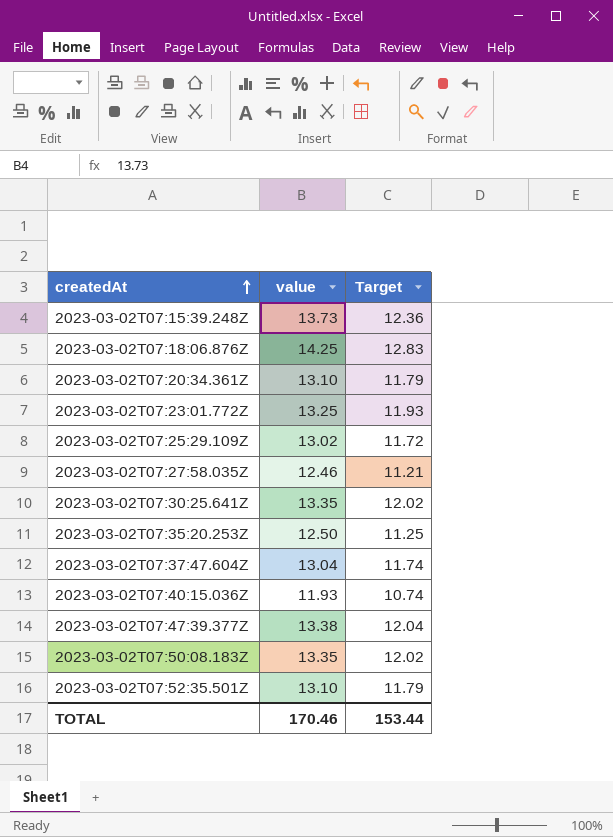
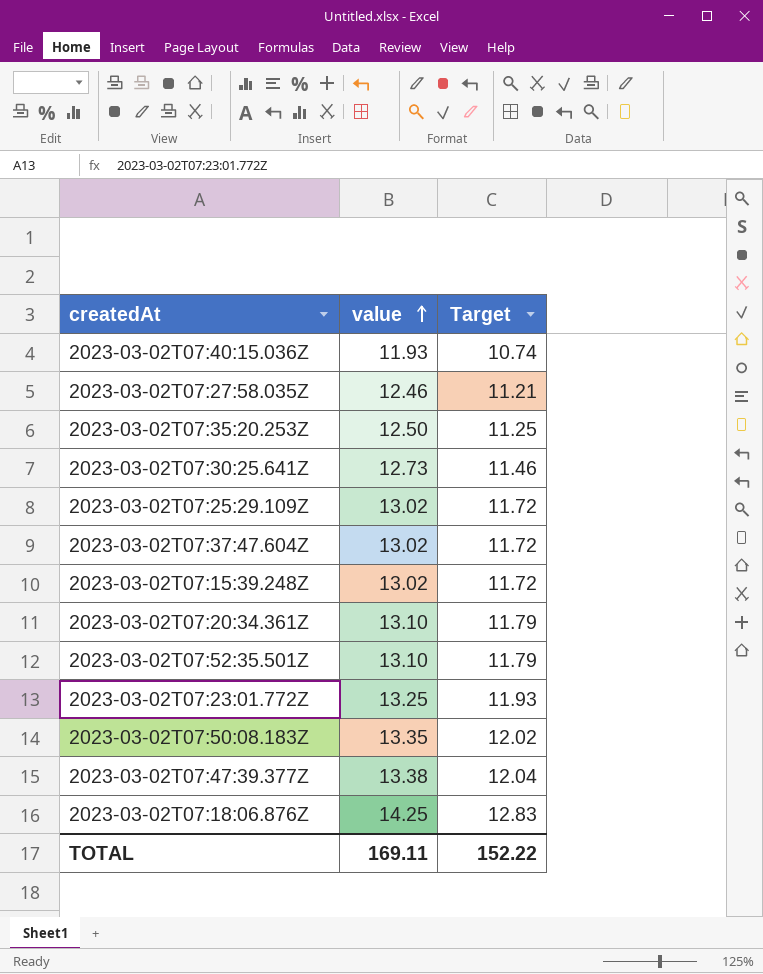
row order: createdAt ascending -> value ascending
2023-03-02T07:30:25.641Z | value: 13.35 -> 12.73
2023-03-02T07:30:25.641Z | Target: 12.02 -> 11.46
2023-03-02T07:37:47.604Z | value: 13.04 -> 13.02
2023-03-02T07:37:47.604Z | Target: 11.74 -> 11.72
2023-03-02T07:15:39.248Z | value: 13.73 -> 13.02
2023-03-02T07:15:39.248Z | Target: 12.36 -> 11.72
TOTAL | value: 170.46 -> 169.11
TOTAL | Target: 153.44 -> 152.22

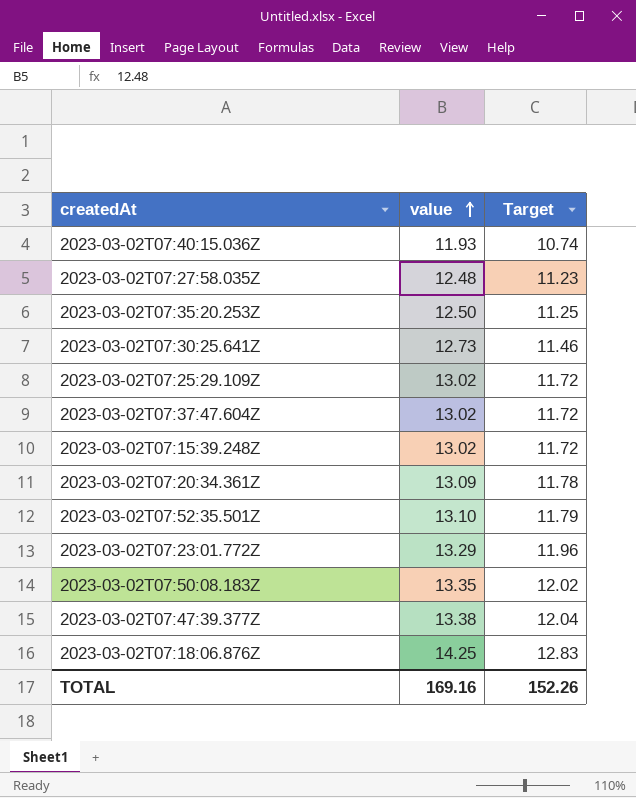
2023-03-02T07:27:58.035Z | value: 12.46 -> 12.48
2023-03-02T07:27:58.035Z | Target: 11.21 -> 11.23
2023-03-02T07:20:34.361Z | value: 13.10 -> 13.09
2023-03-02T07:20:34.361Z | Target: 11.79 -> 11.78
2023-03-02T07:23:01.772Z | value: 13.25 -> 13.29
2023-03-02T07:23:01.772Z | Target: 11.93 -> 11.96
TOTAL | value: 169.11 -> 169.16
TOTAL | Target: 152.22 -> 152.26

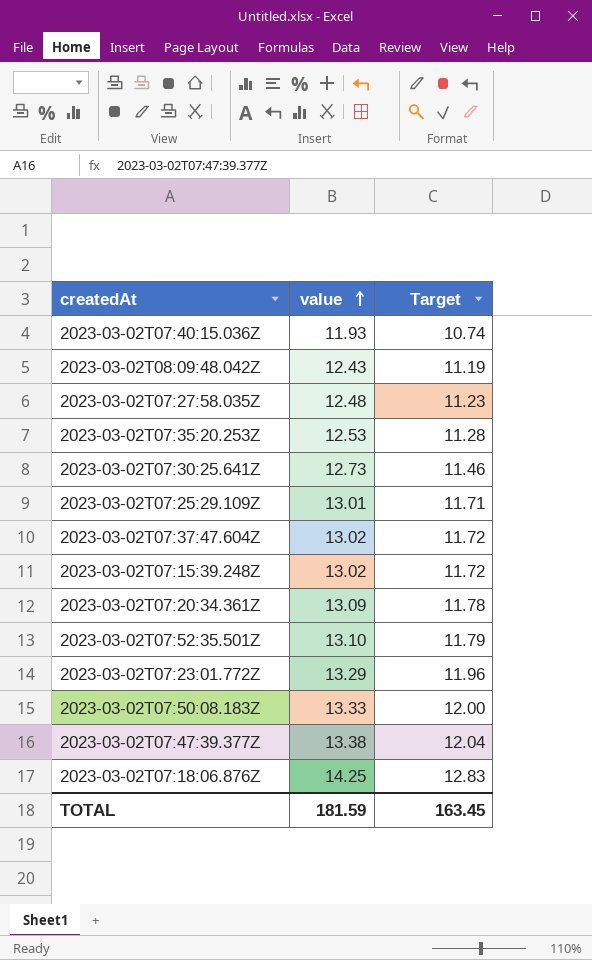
row 2023-03-02T08:09:48.042Z: none -> 12.43 | 11.19
2023-03-02T07:35:20.253Z | value: 12.50 -> 12.53
2023-03-02T07:35:20.253Z | Target: 11.25 -> 11.28
2023-03-02T07:25:29.109Z | value: 13.02 -> 13.01
2023-03-02T07:25:29.109Z | Target: 11.72 -> 11.71
2023-03-02T07:50:08.183Z | value: 13.35 -> 13.33
2023-03-02T07:50:08.183Z | Target: 12.02 -> 12.00
TOTAL | value: 169.16 -> 181.59
TOTAL | Target: 152.26 -> 163.45

